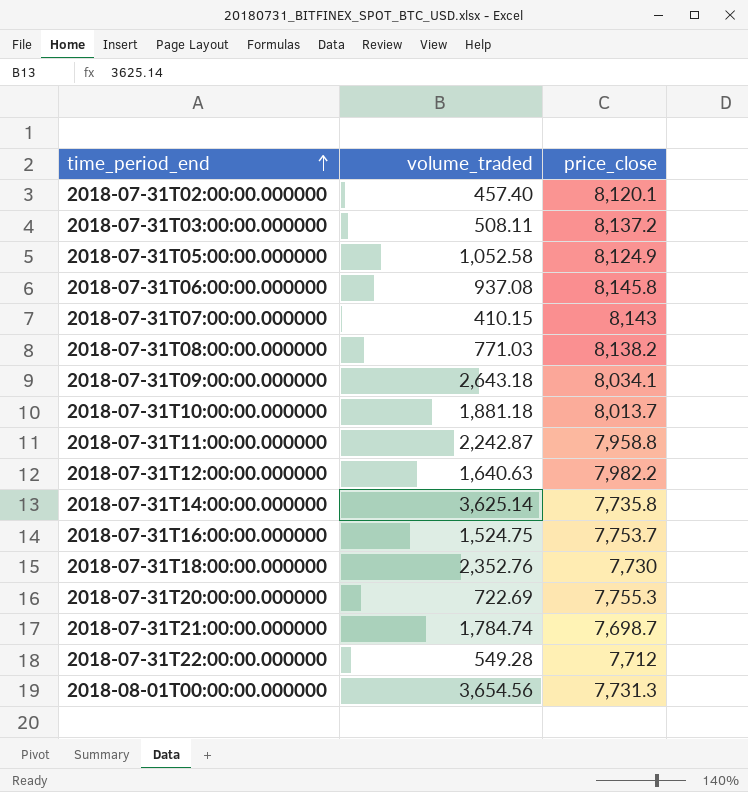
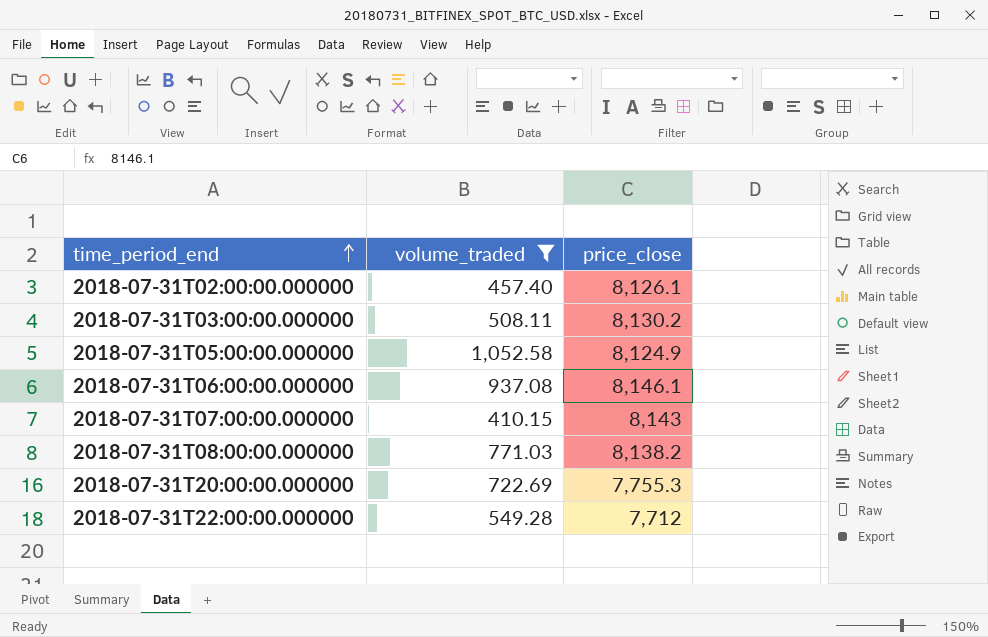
filter: none -> volume_traded <= 1,052.58
2018-07-31T02:00:00.000000 | price_close: 8,120.1 -> 8,126.1
2018-07-31T03:00:00.000000 | price_close: 8,137.2 -> 8,130.2
2018-07-31T06:00:00.000000 | price_close: 8,145.8 -> 8,146.1

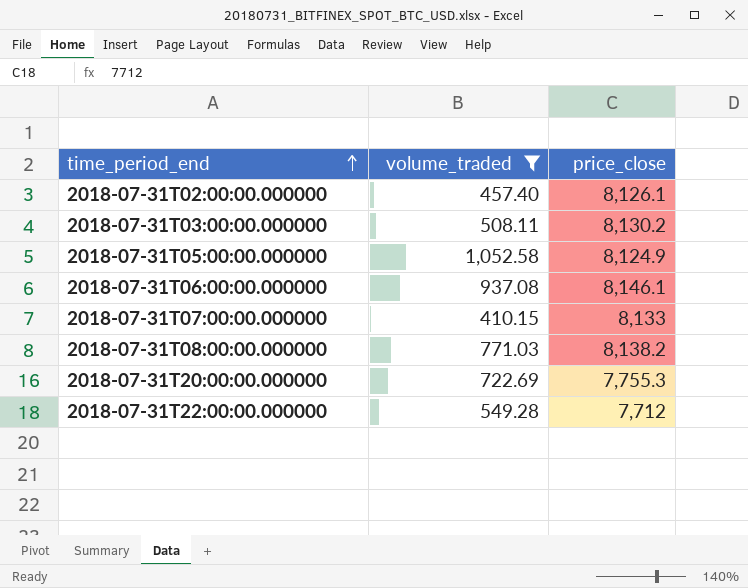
2018-07-31T07:00:00.000000 | price_close: 8,143 -> 8,133

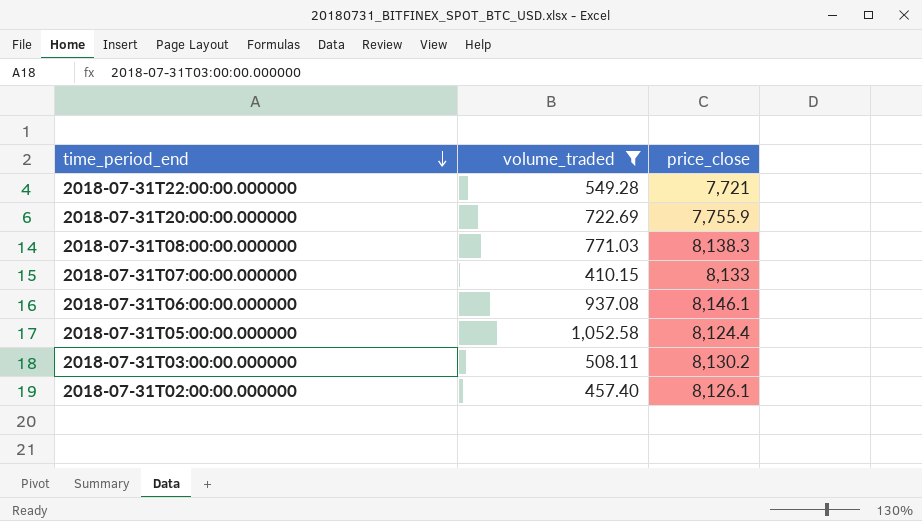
row order: time_period_end ascending -> time_period_end descending
2018-07-31T22:00:00.000000 | price_close: 7,712 -> 7,721
2018-07-31T20:00:00.000000 | price_close: 7,755.3 -> 7,755.9
2018-07-31T08:00:00.000000 | price_close: 8,138.2 -> 8,138.3
2018-07-31T05:00:00.000000 | price_close: 8,124.9 -> 8,124.4

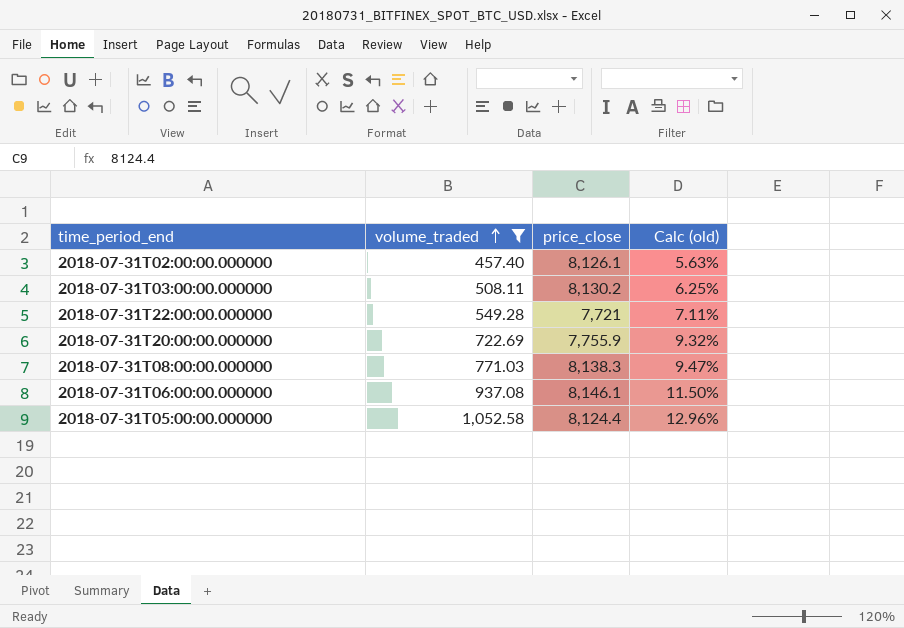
row order: time_period_end descending -> volume_traded ascending
column Calc (old) | formula: none -> [volume_traded] / [price_close]
row 2018-07-31T07:00:00.000000: 410.15 | 8,133 -> none

